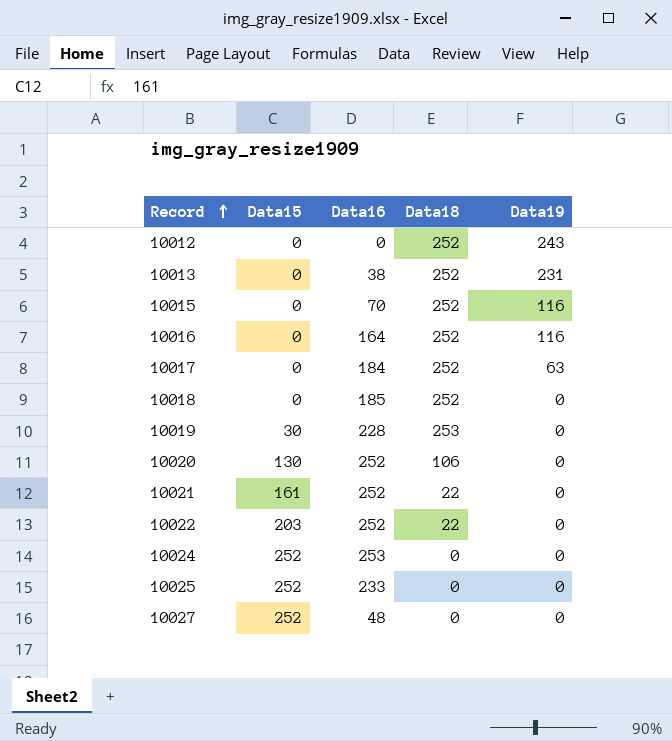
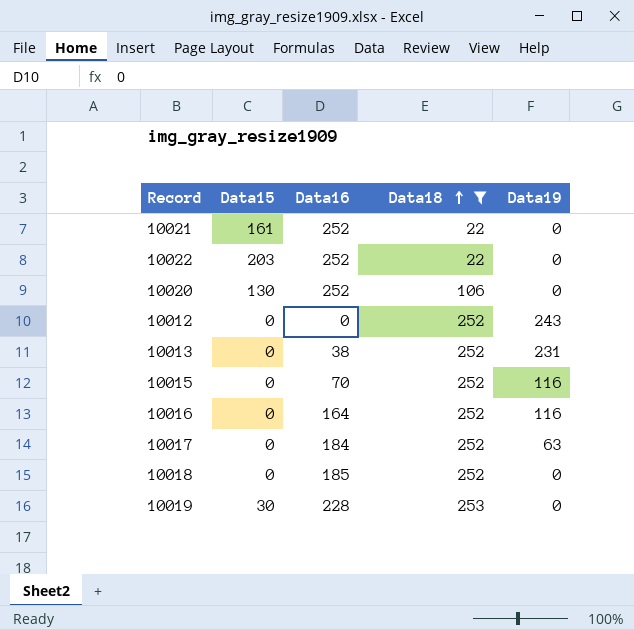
filter: none -> Data18 != 0
row order: Record ascending -> Data18 ascending

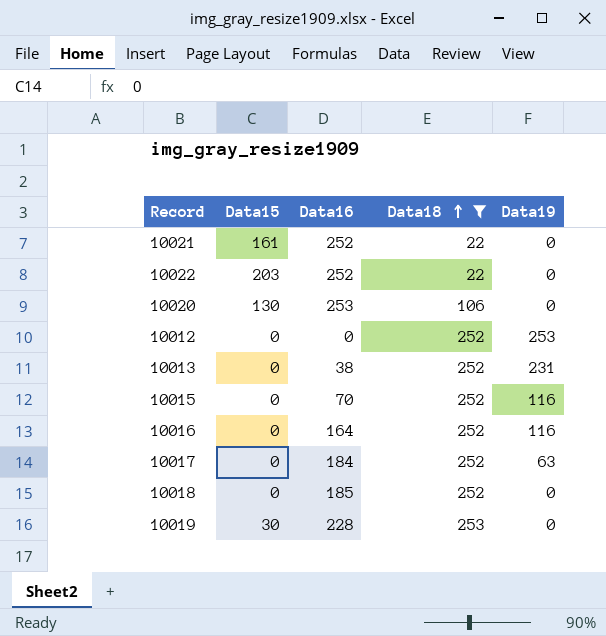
10020 | Data16: 252 -> 253
10012 | Data19: 243 -> 253

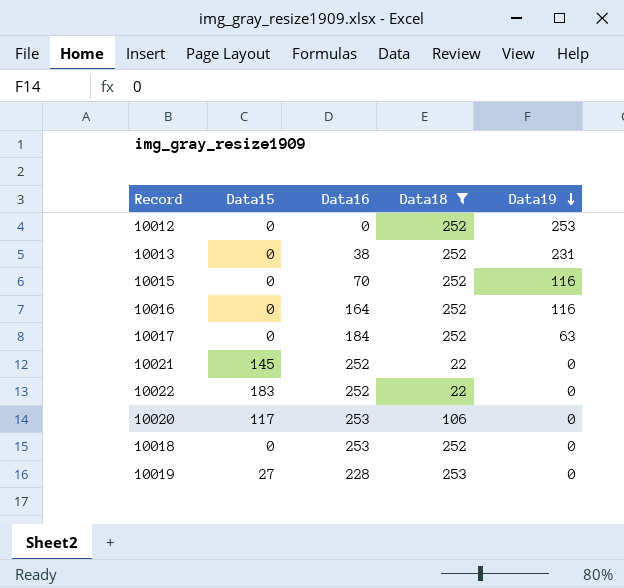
row order: Data18 ascending -> Data19 descending
10021 | Data15: 161 -> 145
10022 | Data15: 203 -> 183
10020 | Data15: 130 -> 117
10018 | Data16: 185 -> 253
10019 | Data15: 30 -> 27

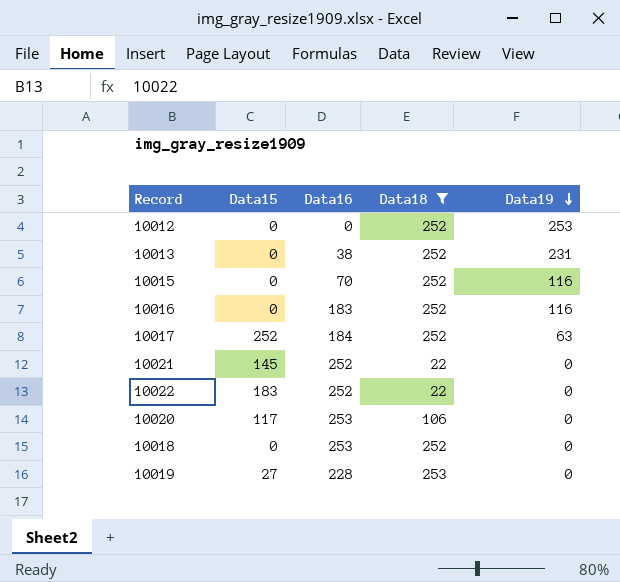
10016 | Data16: 164 -> 183
10017 | Data15: 0 -> 252

